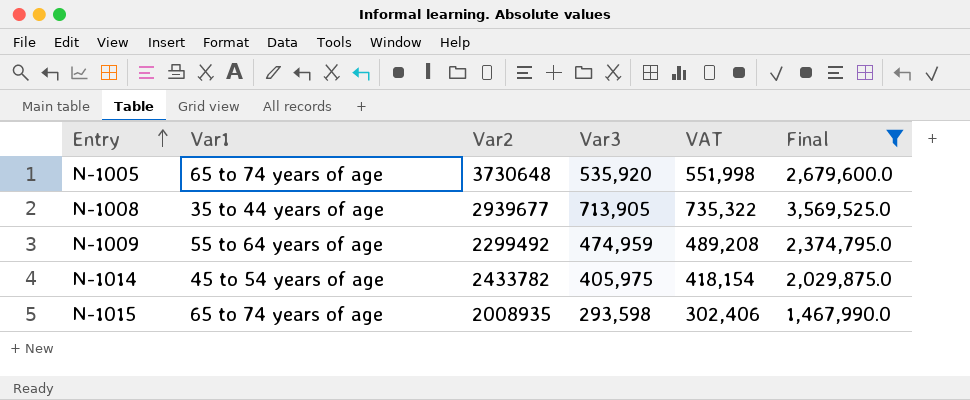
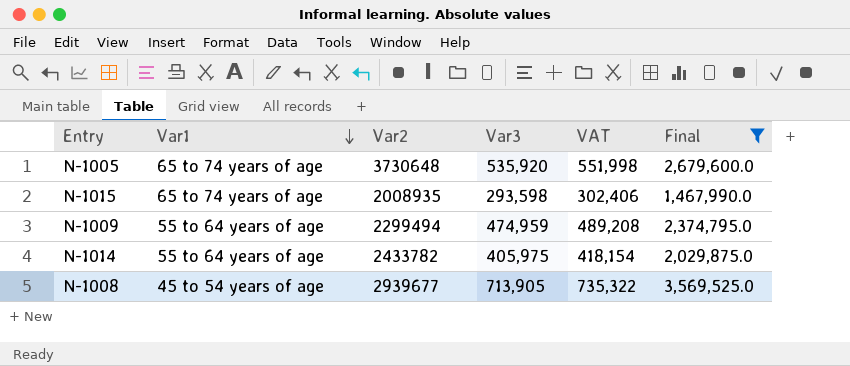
row order: Entry ascending -> Var1 descending
N-1009 | Var2: 2299492 -> 2299494
N-1014 | Var1: 45 to 54 years of age -> 55 to 64 years of age
N-1008 | Var1: 35 to 44 years of age -> 45 to 54 years of age

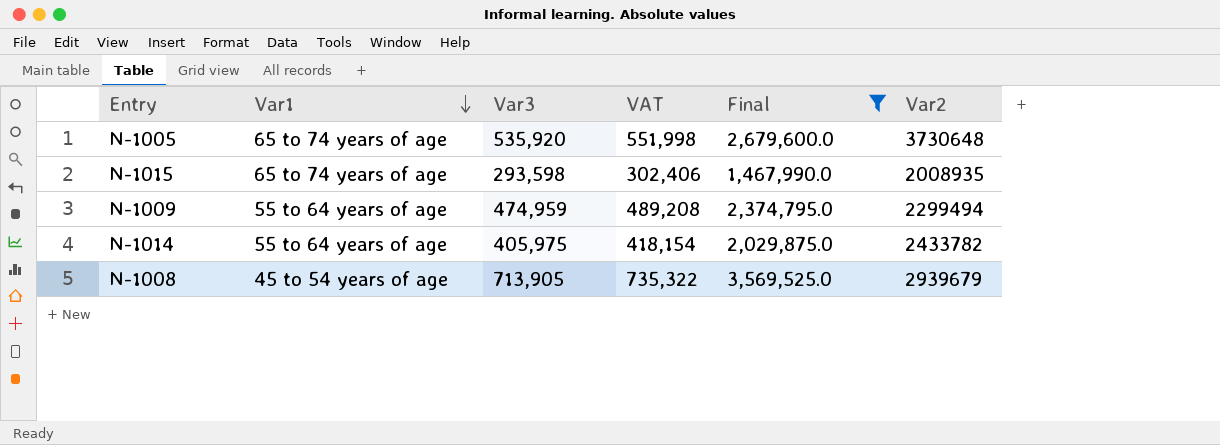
column Var2 | position: 3 -> 6
N-1008 | Var2: 2939677 -> 2939679

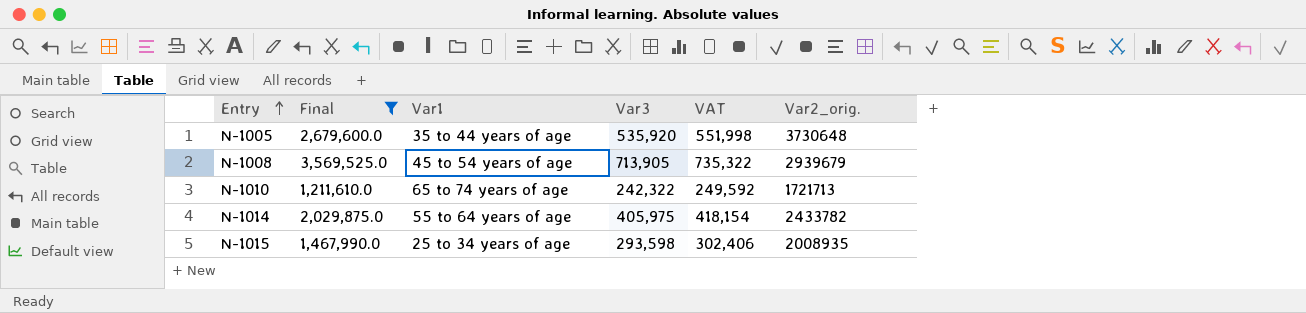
row order: Var1 descending -> Entry ascending
column Final | position: 5 -> 2
column name: Var2 -> Var2_orig.
row N-1009: 55 to 64 years of age | 474,959 | 489,208 | 2,374,795.0 | 2299494 -> none
N-1005 | Var1: 65 to 74 years of age -> 35 to 44 years of age
row N-1010: none -> 1,211,610.0 | 65 to 74 years of age | 242,322 | 249,592 | 1721713
N-1015 | Var1: 65 to 74 years of age -> 25 to 34 years of age

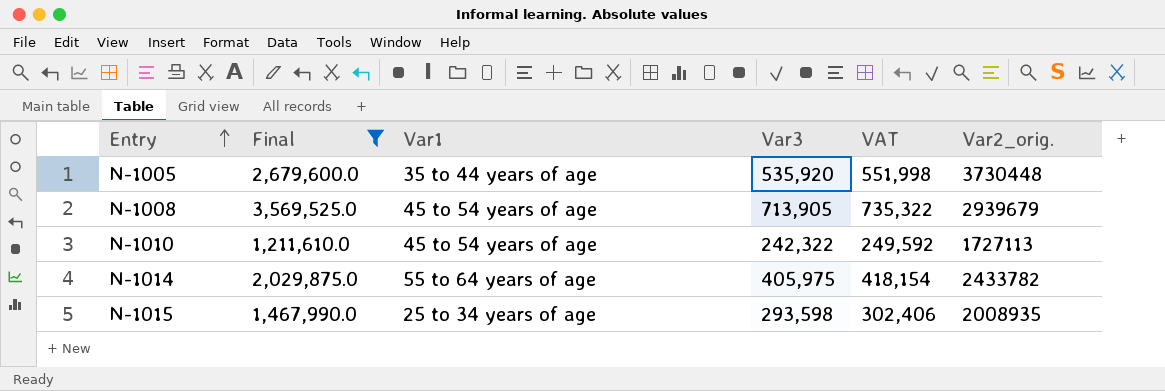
N-1005 | Var2_orig.: 3730648 -> 3730448
N-1010 | Var1: 65 to 74 years of age -> 45 to 54 years of age
N-1010 | Var2_orig.: 1721713 -> 1727113

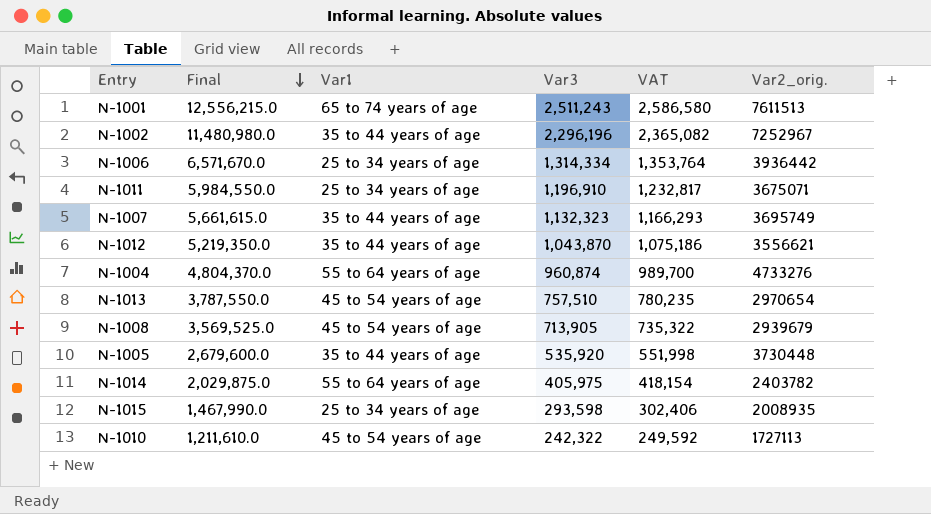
filter: Final <= 3,569,525.0 -> none
row order: Entry ascending -> Final descending
N-1014 | Var2_orig.: 2433782 -> 2403782

